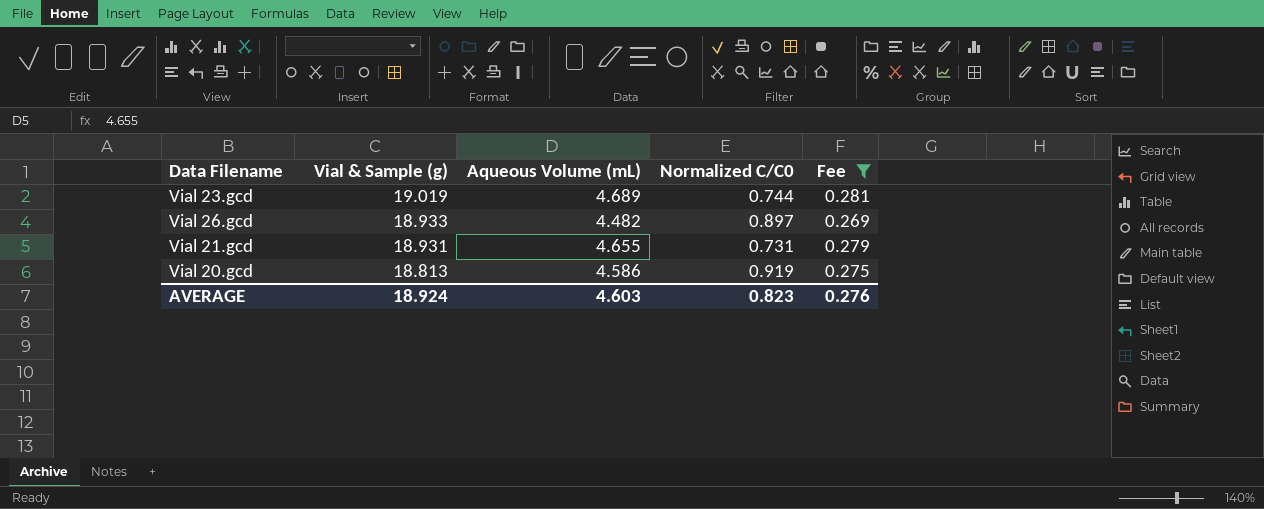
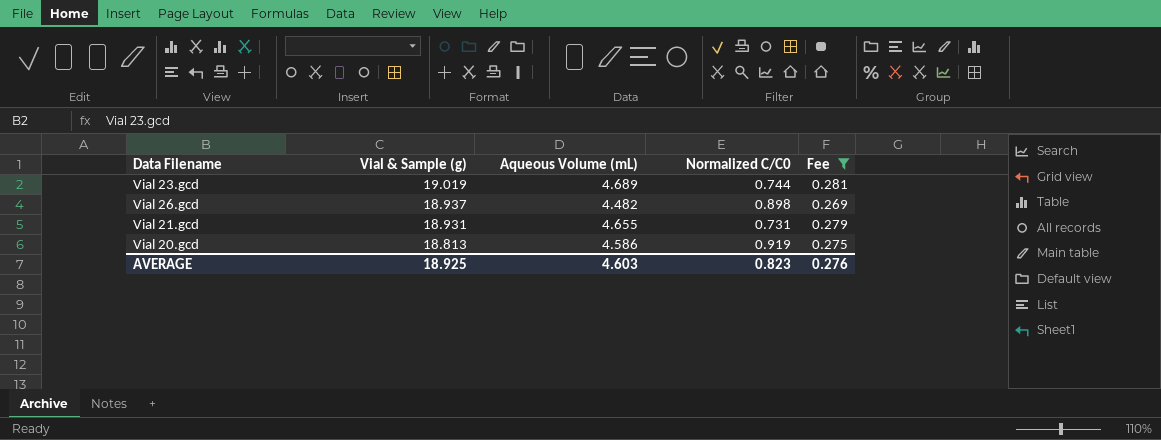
Vial 26.gcd | Vial & Sample (g): 18.933 -> 18.937
Vial 26.gcd | Normalized C/C0: 0.897 -> 0.898
AVERAGE | Vial & Sample (g): 18.924 -> 18.925

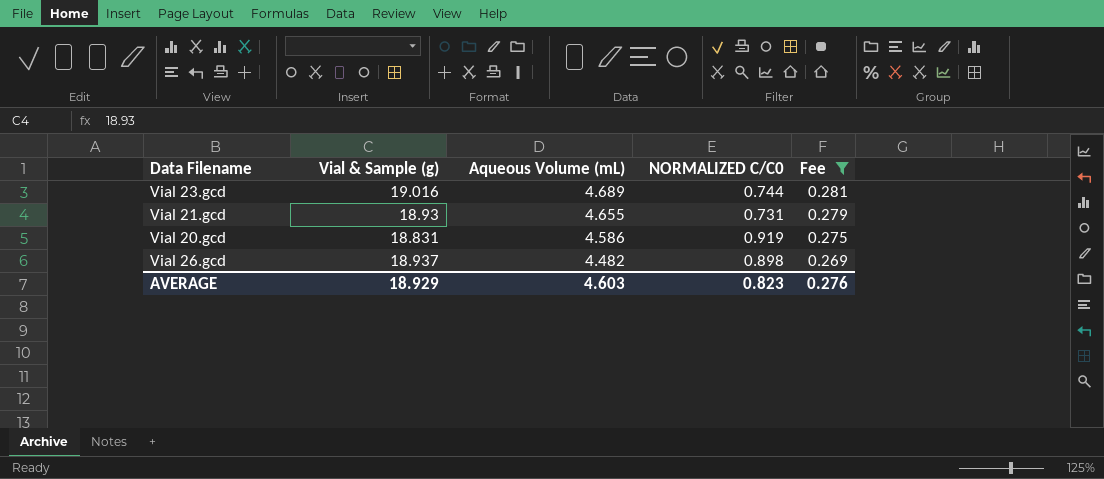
row order: Vial & Sample (g) descending -> Aqueous Volume (mL) descending
column name: Normalized C/C0 -> NORMALIZED C/C0
Vial 23.gcd | Vial & Sample (g): 19.019 -> 19.016
Vial 21.gcd | Vial & Sample (g): 18.931 -> 18.93
Vial 20.gcd | Vial & Sample (g): 18.813 -> 18.831
AVERAGE | Vial & Sample (g): 18.925 -> 18.929

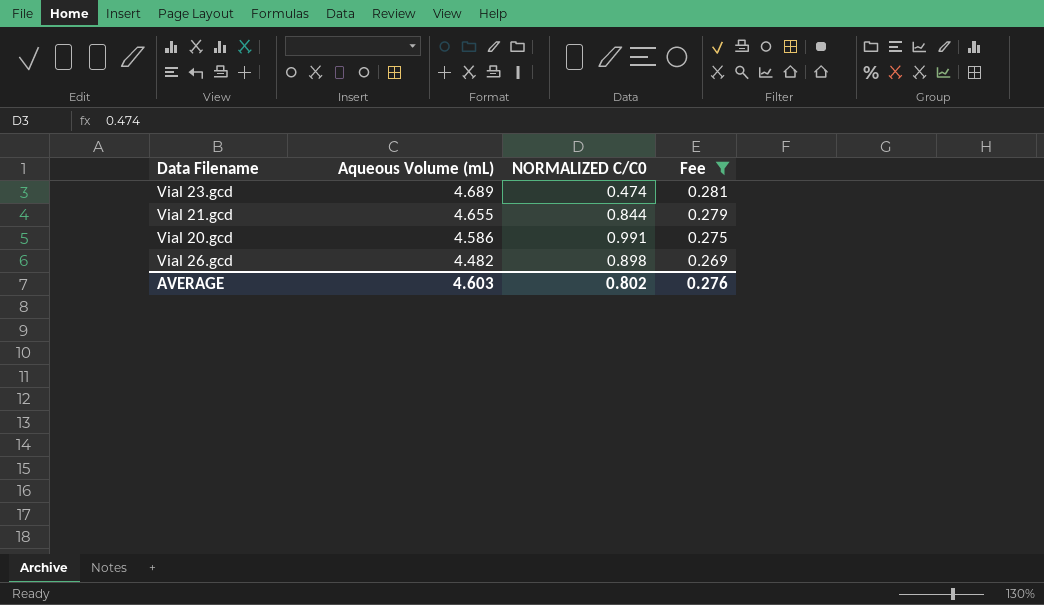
column Vial & Sample (g) | position: 2 -> none
Vial 23.gcd | NORMALIZED C/C0: 0.744 -> 0.474
Vial 21.gcd | NORMALIZED C/C0: 0.731 -> 0.844
Vial 20.gcd | NORMALIZED C/C0: 0.919 -> 0.991
AVERAGE | NORMALIZED C/C0: 0.823 -> 0.802

